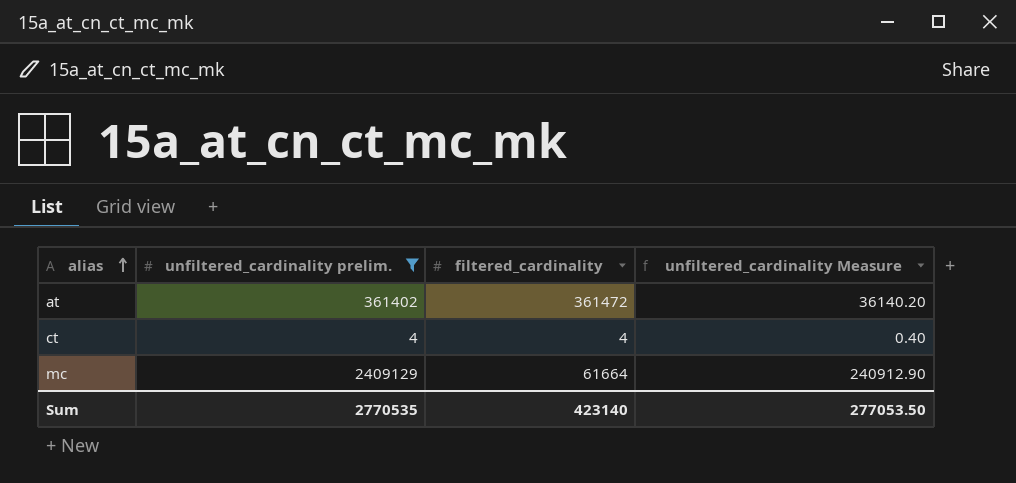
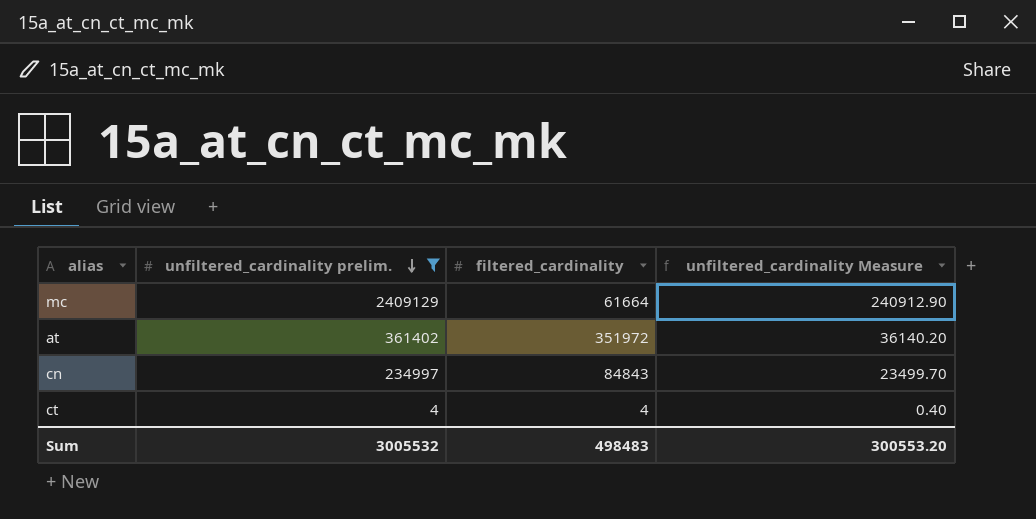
row order: alias ascending -> unfiltered_cardinality prelim. descending
at | filtered_cardinality: 361472 -> 351972
row cn: none -> 234997 | 84843 | 23499.70
Sum | unfiltered_cardinality prelim.: 2770535 -> 3005532
Sum | filtered_cardinality: 423140 -> 498483
Sum | unfiltered_cardinality Measure: 277053.50 -> 300553.20

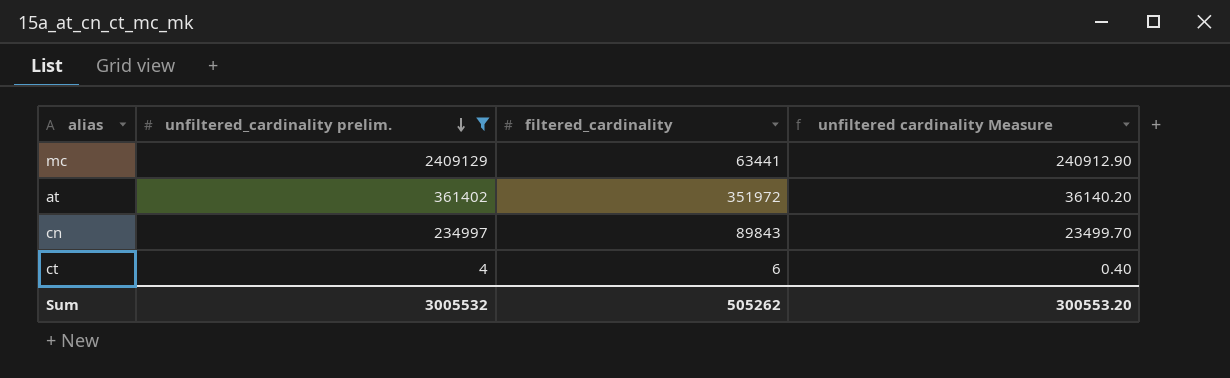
column name: unfiltered_cardinality Measure -> unfiltered cardinality Measure
mc | filtered_cardinality: 61664 -> 63441
cn | filtered_cardinality: 84843 -> 89843
ct | filtered_cardinality: 4 -> 6
Sum | filtered_cardinality: 498483 -> 505262

